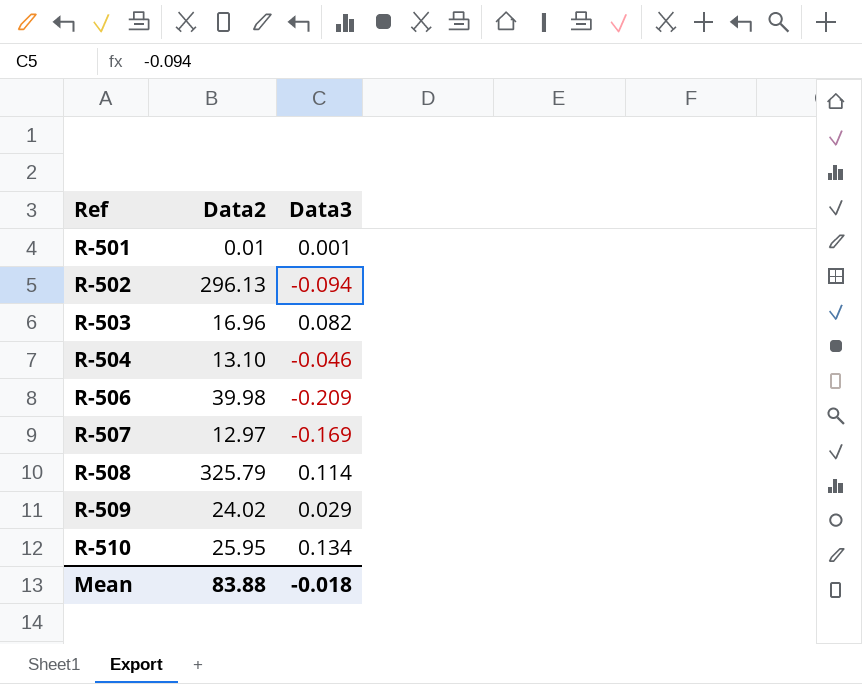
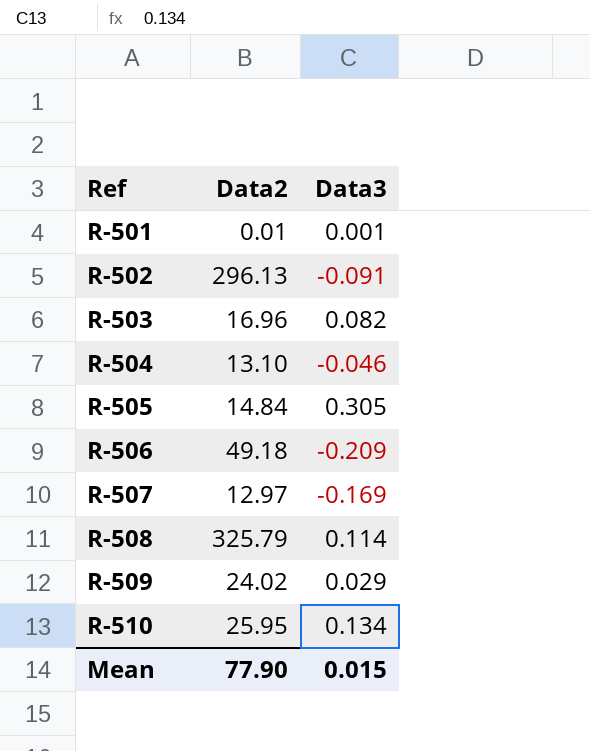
R-502 | Data3: -0.094 -> -0.091
row R-505: none -> 14.84 | 0.305
R-506 | Data2: 39.98 -> 49.18
Mean | Data2: 83.88 -> 77.90
Mean | Data3: -0.018 -> 0.015

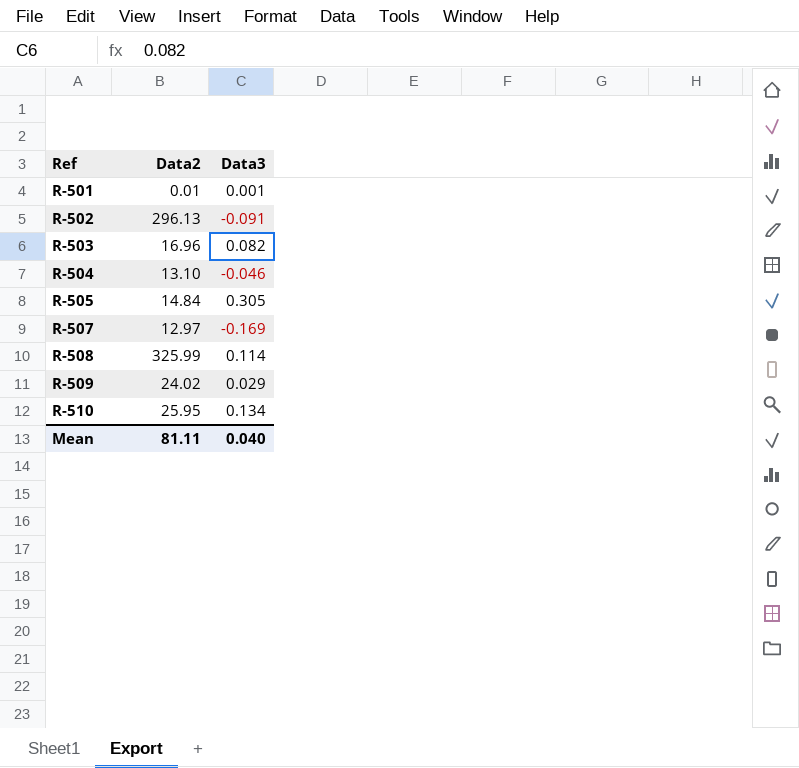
row R-506: 49.18 | -0.209 -> none
R-508 | Data2: 325.79 -> 325.99
Mean | Data2: 77.90 -> 81.11
Mean | Data3: 0.015 -> 0.040

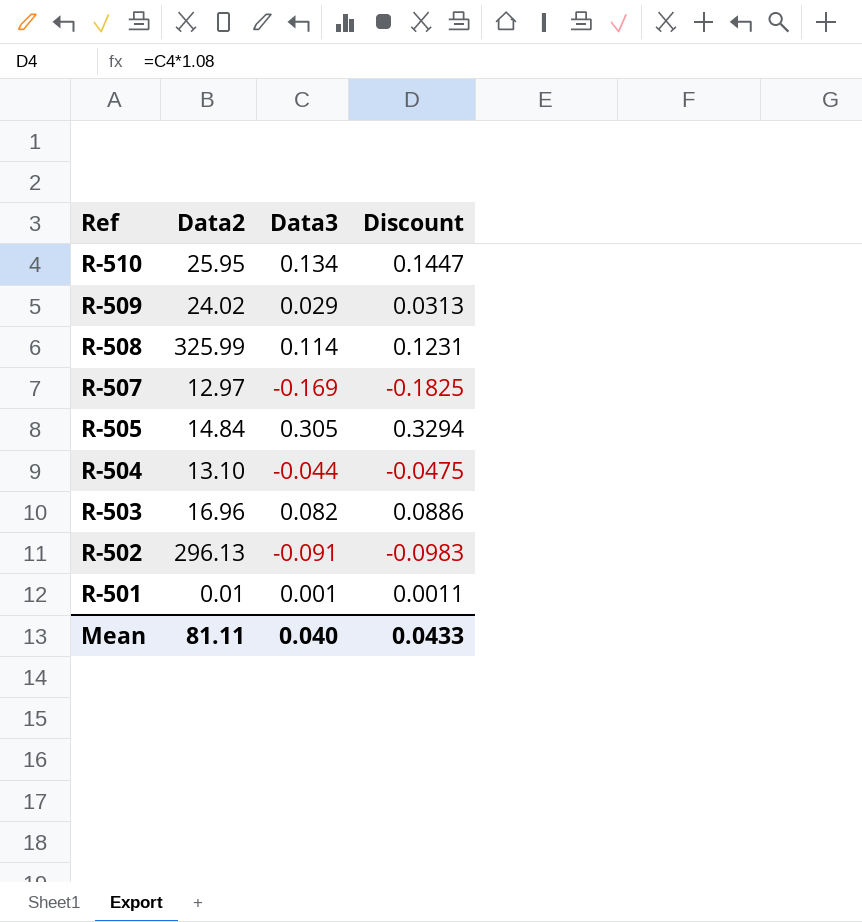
row order: Ref ascending -> Ref descending
column Discount | formula: none -> [Data3] * 1.08
R-504 | Data3: -0.046 -> -0.044

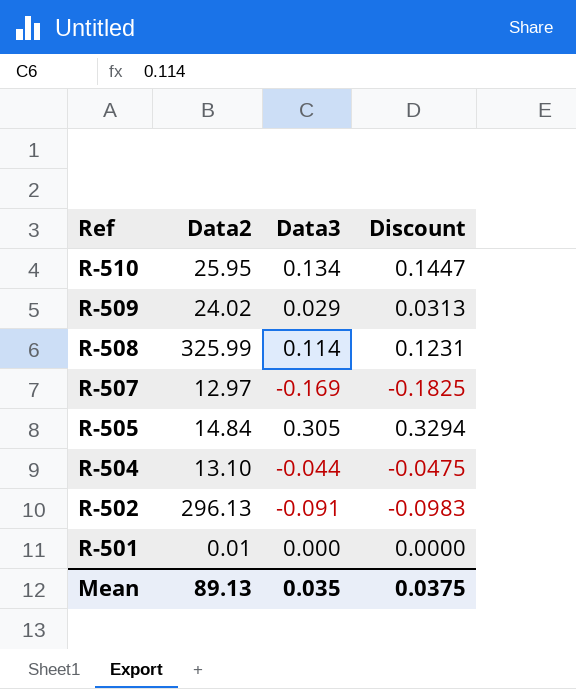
row R-503: 16.96 | 0.082 | 0.0886 -> none
R-501 | Data3: 0.001 -> 0.000
R-501 | Discount: 0.0011 -> 0.0000
Mean | Data2: 81.11 -> 89.13
Mean | Data3: 0.040 -> 0.035
Mean | Discount: 0.0433 -> 0.0375

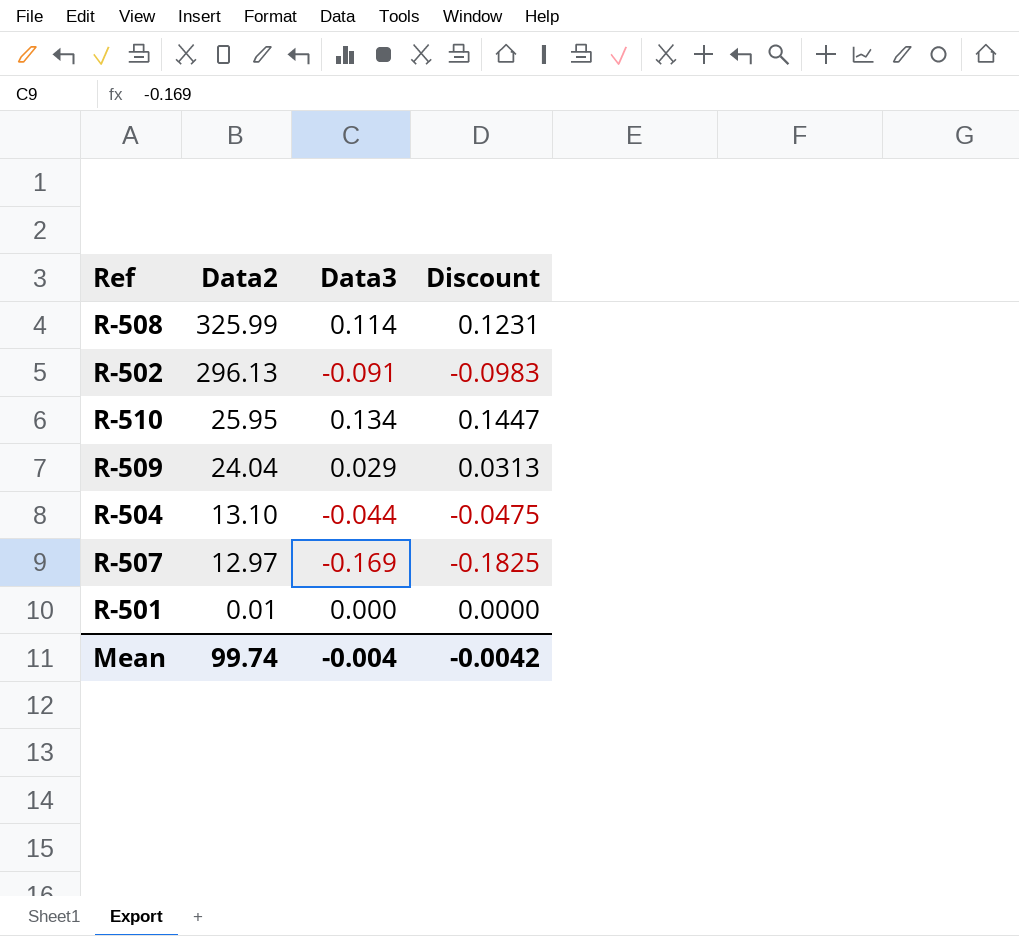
row order: Ref descending -> Data2 descending
row R-505: 14.84 | 0.305 | 0.3294 -> none
R-509 | Data2: 24.02 -> 24.04
Mean | Data2: 89.13 -> 99.74
Mean | Data3: 0.035 -> -0.004
Mean | Discount: 0.0375 -> -0.0042

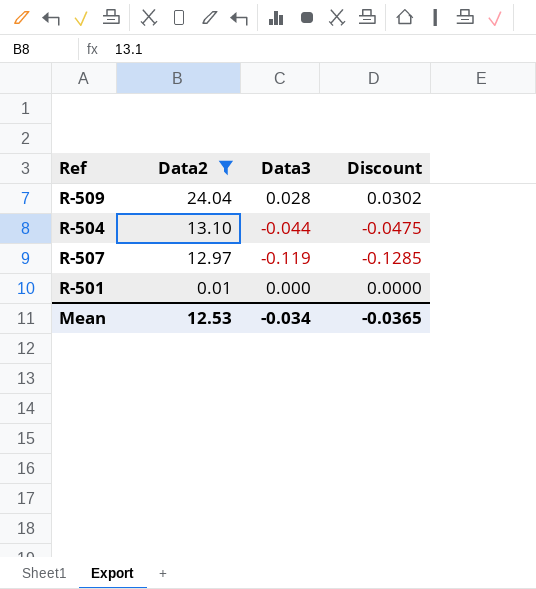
filter: none -> Data2 <= 24.04
R-509 | Data3: 0.029 -> 0.028
R-509 | Discount: 0.0313 -> 0.0302
R-507 | Data3: -0.169 -> -0.119
R-507 | Discount: -0.1825 -> -0.1285
Mean | Data2: 99.74 -> 12.53
Mean | Data3: -0.004 -> -0.034
Mean | Discount: -0.0042 -> -0.0365

